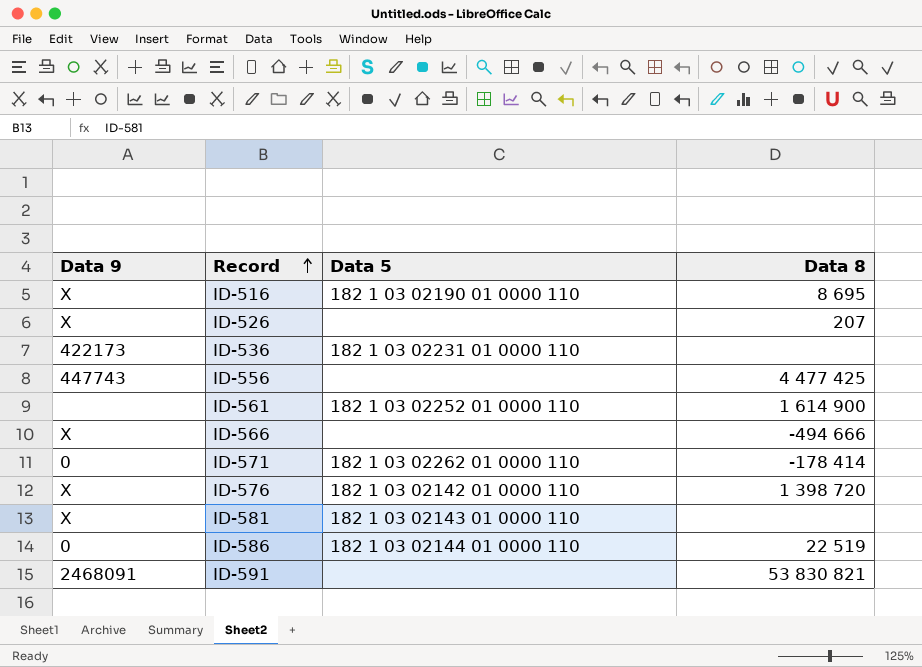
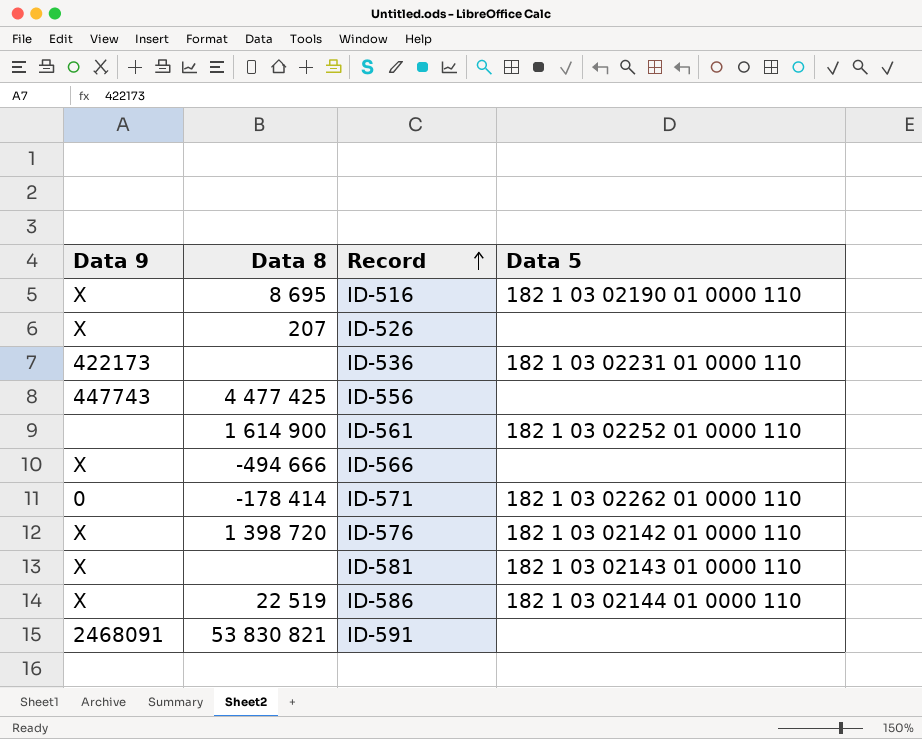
column Data 8 | position: 4 -> 2
ID-586 | Data 9: 0 -> X

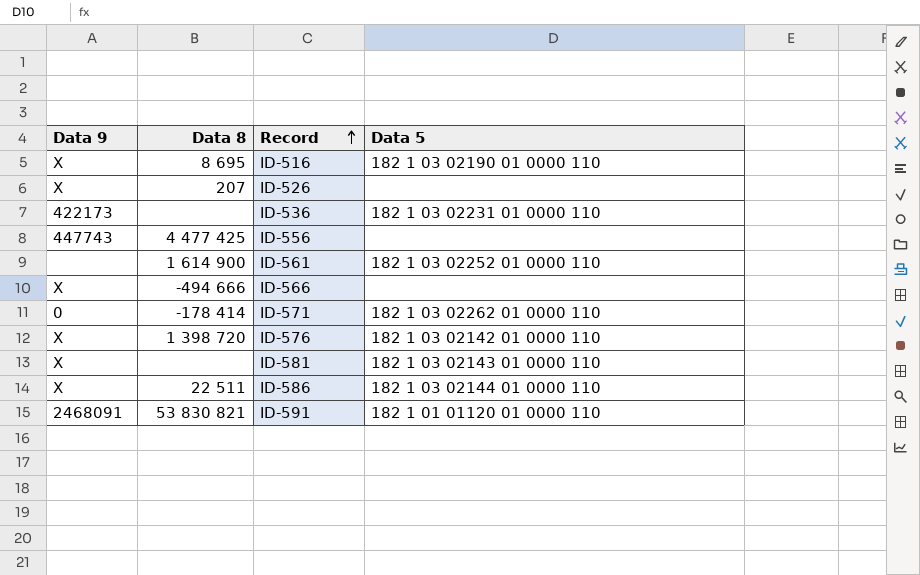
ID-586 | Data 8: 22 519 -> 22 511
ID-591 | Data 5: none -> 182 1 01 01120 01 0000 110

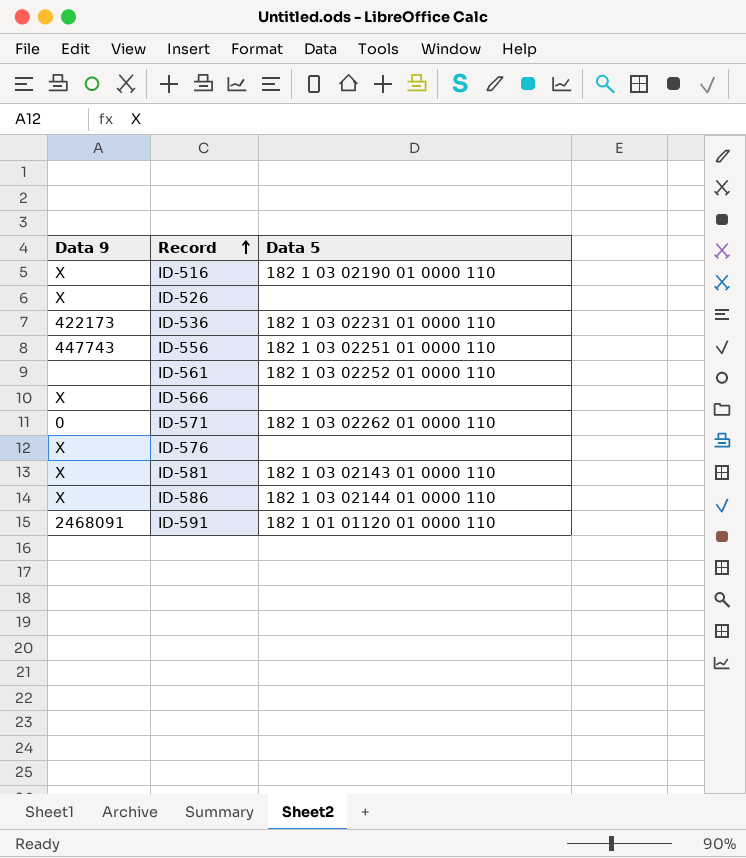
column Data 8 | position: 2 -> none
ID-556 | Data 5: none -> 182 1 03 02251 01 0000 110
ID-576 | Data 5: 182 1 03 02142 01 0000 110 -> none

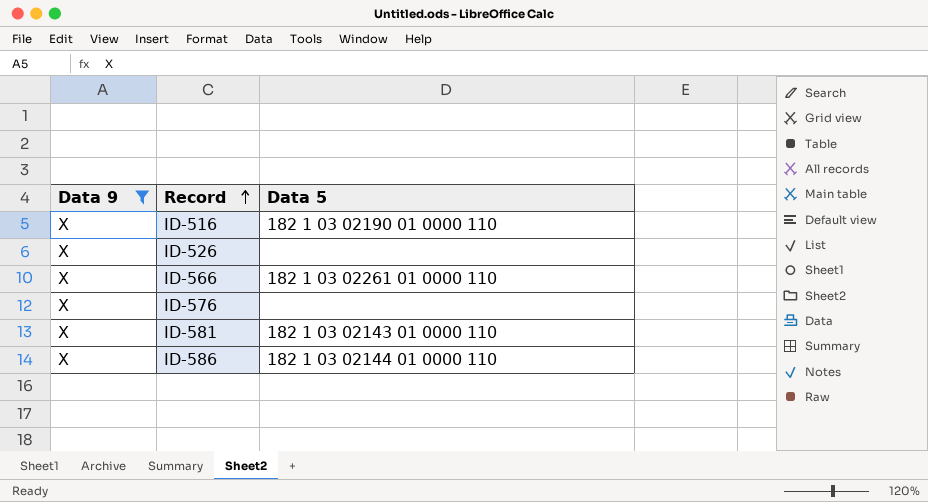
filter: none -> Data 9 = X
ID-566 | Data 5: none -> 182 1 03 02261 01 0000 110

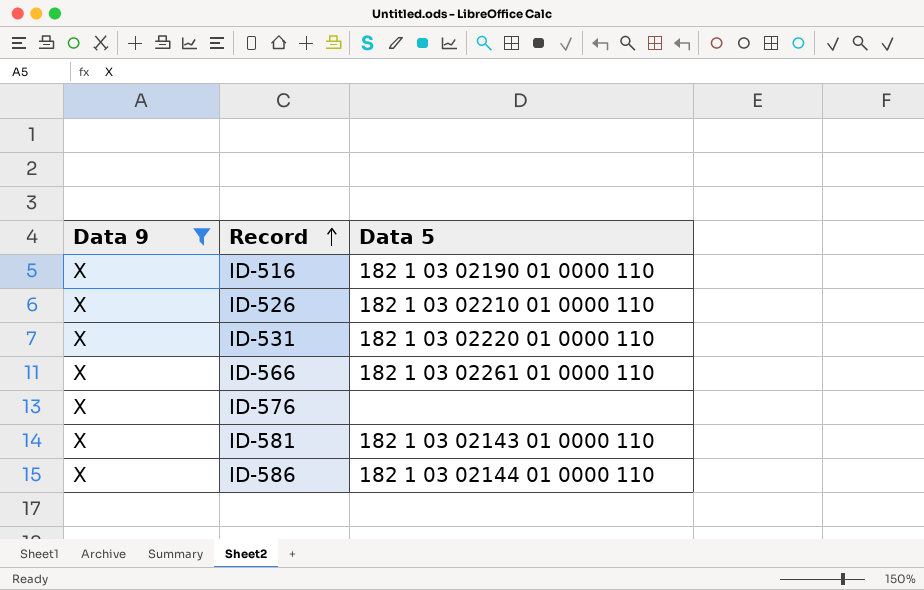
ID-526 | Data 5: none -> 182 1 03 02210 01 0000 110
row ID-531: none -> X | 182 1 03 02220 01 0000 110

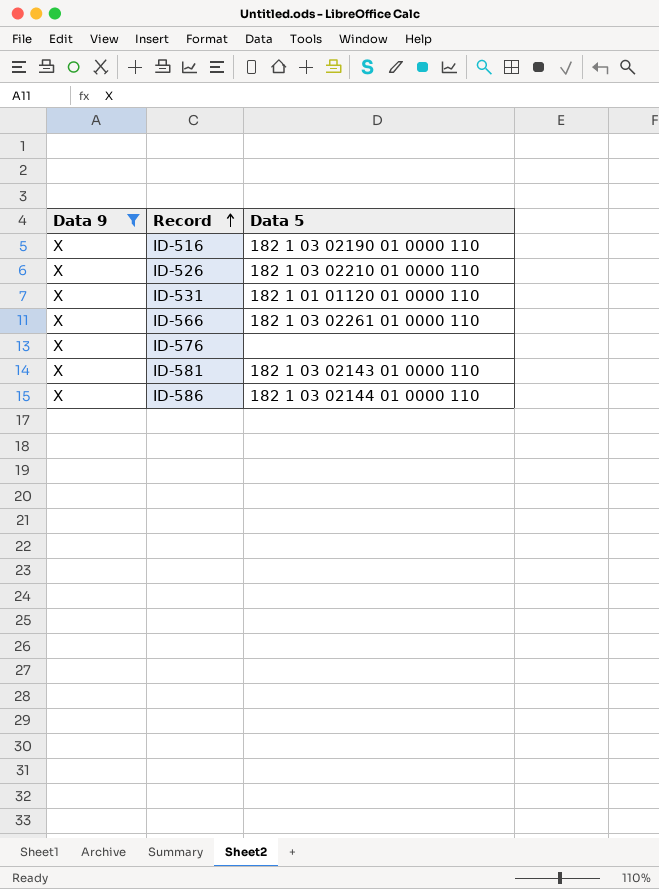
ID-531 | Data 5: 182 1 03 02220 01 0000 110 -> 182 1 01 01120 01 0000 110

